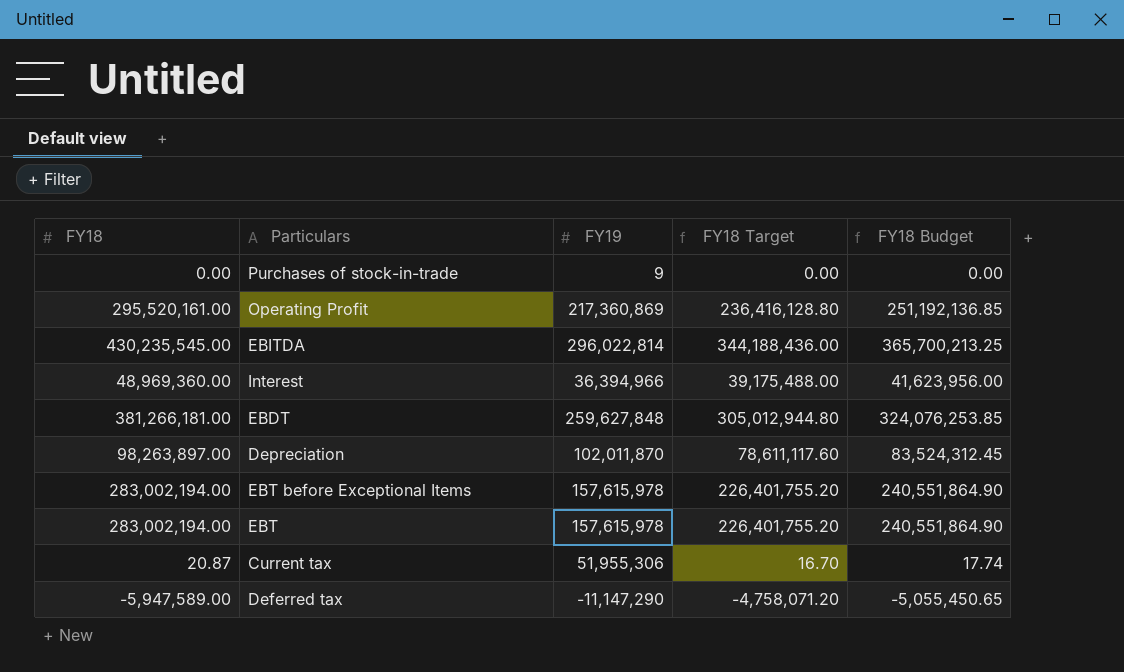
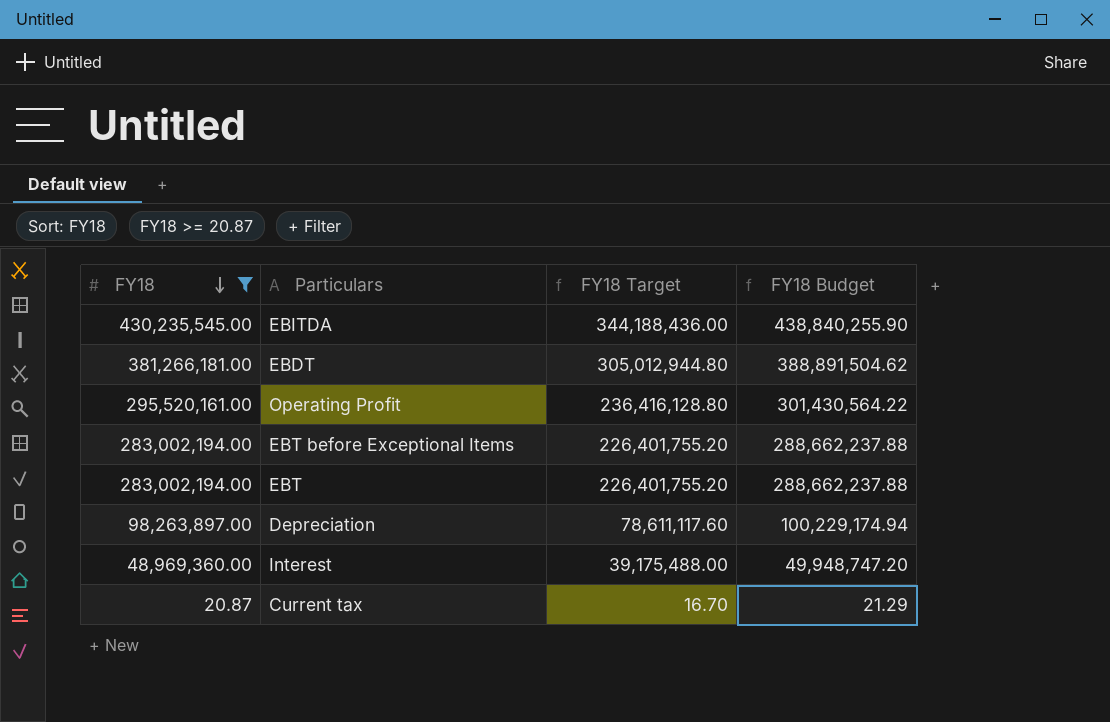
filter: none -> FY18 >= 20.87
row order: none -> FY18 descending
column FY19 | position: 3 -> none
column FY18 Budget | formula: [FY18] * 0.85 -> [FY18] * 1.02

